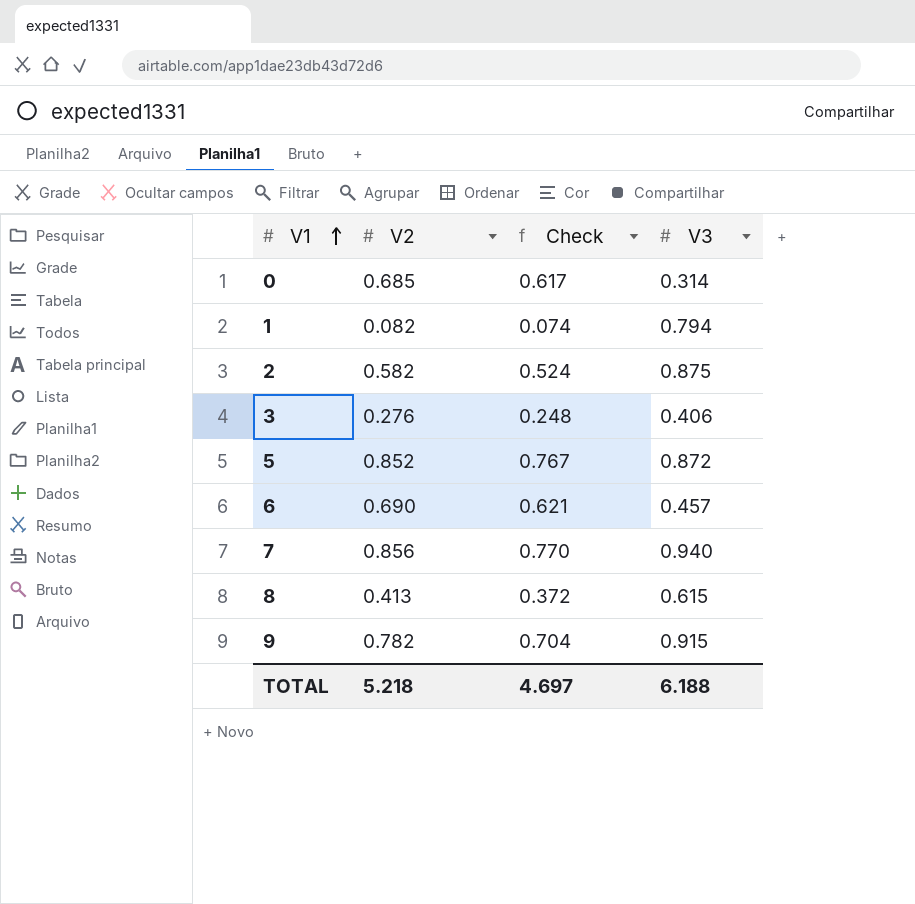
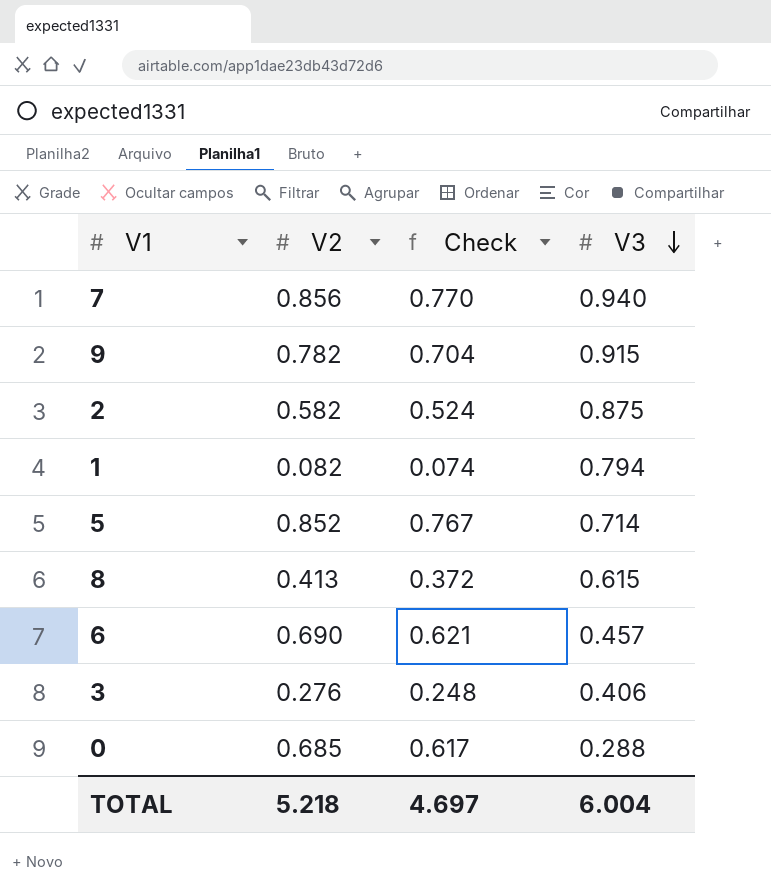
row order: V1 ascending -> V3 descending
5 | V3: 0.872 -> 0.714
0 | V3: 0.314 -> 0.288
TOTAL | V3: 6.188 -> 6.004

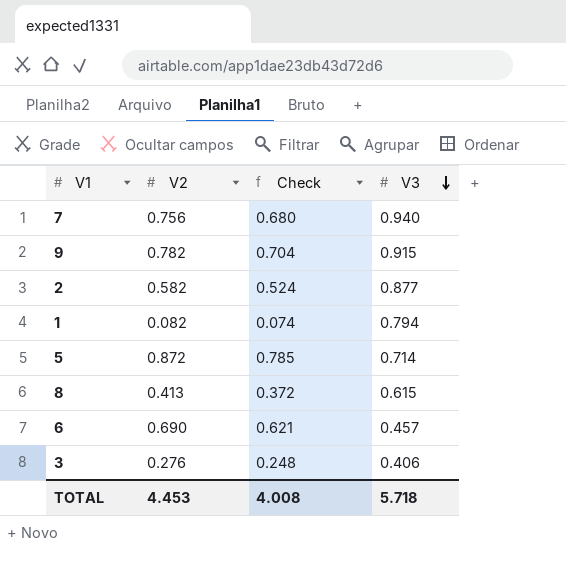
row 0: 0.685 | 0.617 | 0.288 -> none
7 | V2: 0.856 -> 0.756
7 | Check: 0.770 -> 0.680
2 | V3: 0.875 -> 0.877
5 | V2: 0.852 -> 0.872
5 | Check: 0.767 -> 0.785
TOTAL | V2: 5.218 -> 4.453
TOTAL | Check: 4.697 -> 4.008
TOTAL | V3: 6.004 -> 5.718

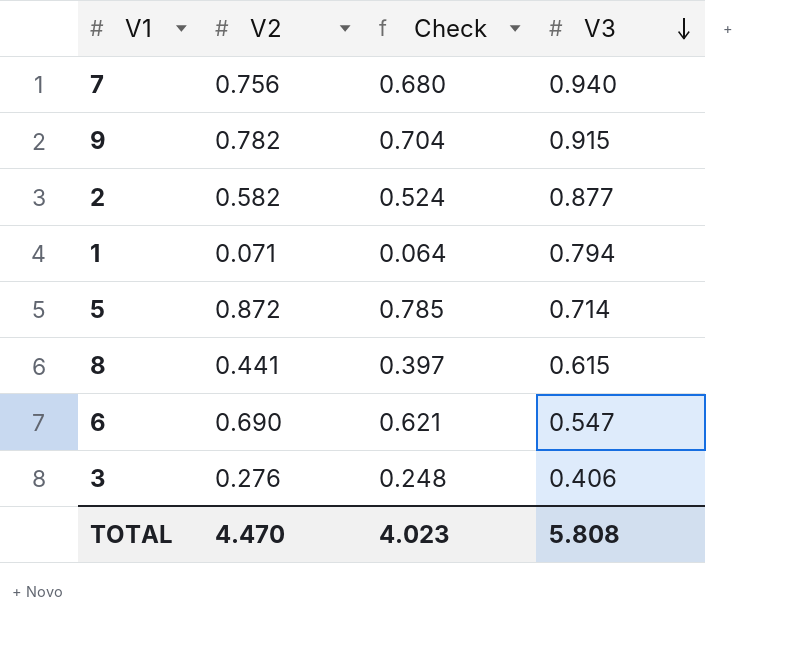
1 | V2: 0.082 -> 0.071
1 | Check: 0.074 -> 0.064
8 | V2: 0.413 -> 0.441
8 | Check: 0.372 -> 0.397
6 | V3: 0.457 -> 0.547
TOTAL | V2: 4.453 -> 4.470
TOTAL | Check: 4.008 -> 4.023
TOTAL | V3: 5.718 -> 5.808

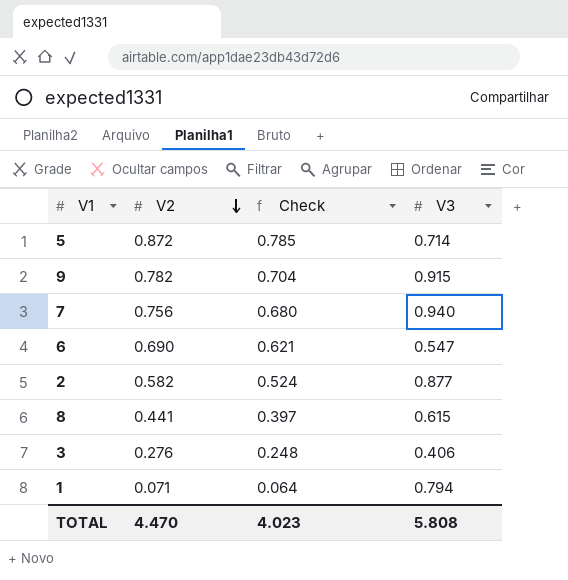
row order: V3 descending -> V2 descending

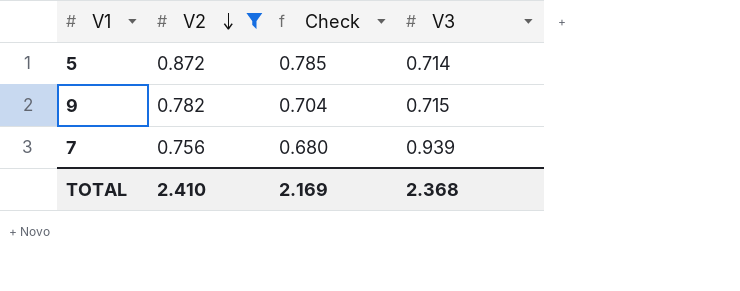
filter: none -> V2 >= 0.756
9 | V3: 0.915 -> 0.715
7 | V3: 0.940 -> 0.939
TOTAL | V2: 4.470 -> 2.410
TOTAL | Check: 4.023 -> 2.169
TOTAL | V3: 5.808 -> 2.368

